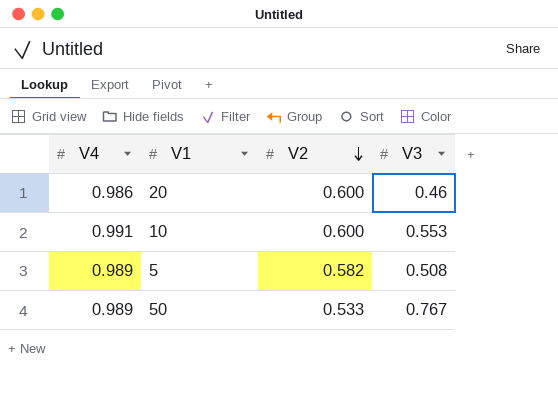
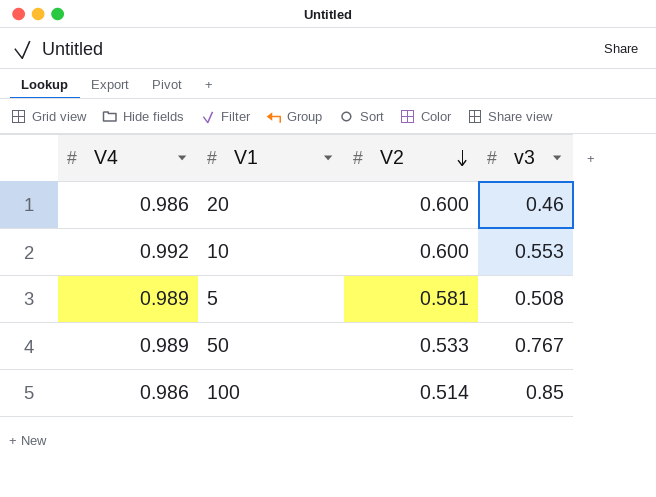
column name: V3 -> v3
10 | V4: 0.991 -> 0.992
5 | V2: 0.582 -> 0.581
row 100: none -> 0.986 | 0.514 | 0.85

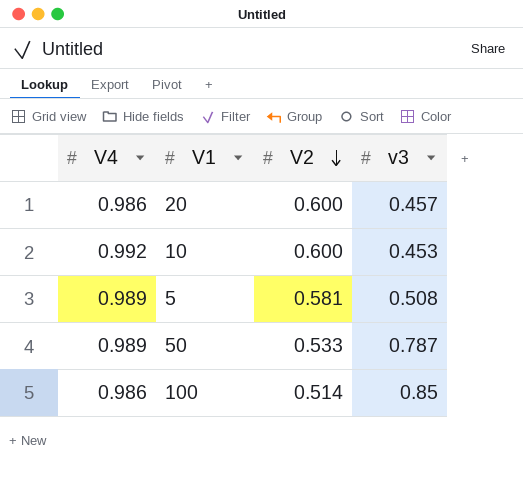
20 | v3: 0.46 -> 0.457
10 | v3: 0.553 -> 0.453
50 | v3: 0.767 -> 0.787

